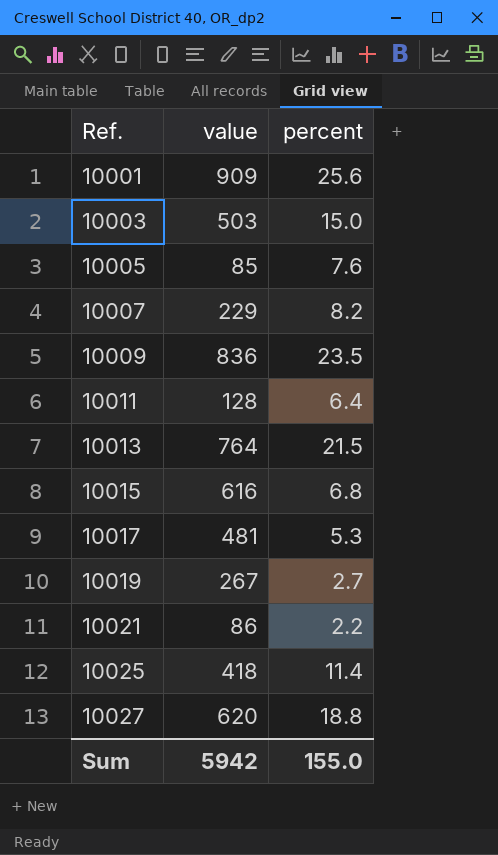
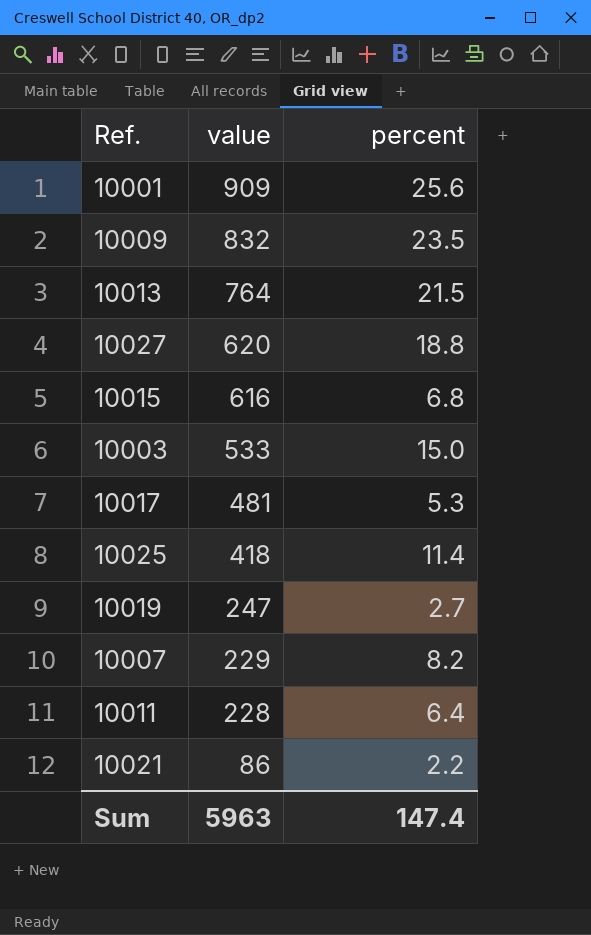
row order: Ref. ascending -> value descending
row 10005: 85 | 7.6 -> none
10009 | value: 836 -> 832
10003 | value: 503 -> 533
10019 | value: 267 -> 247
10011 | value: 128 -> 228
Sum | value: 5942 -> 5963
Sum | percent: 155.0 -> 147.4

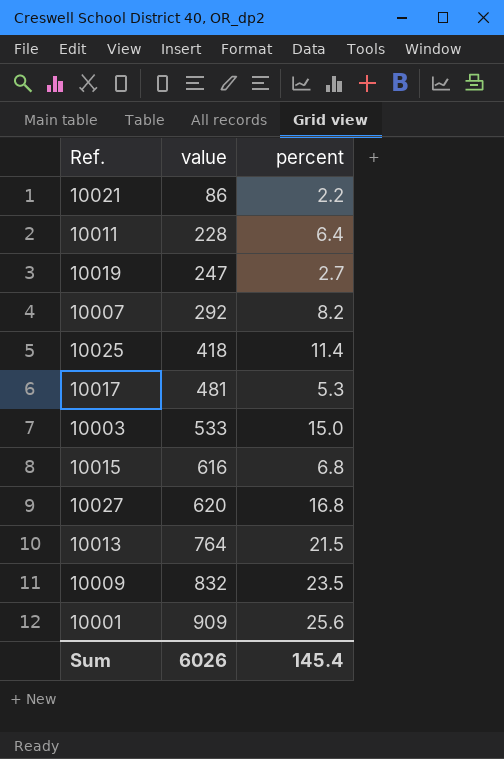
row order: value descending -> value ascending
10007 | value: 229 -> 292
10027 | percent: 18.8 -> 16.8
Sum | value: 5963 -> 6026
Sum | percent: 147.4 -> 145.4

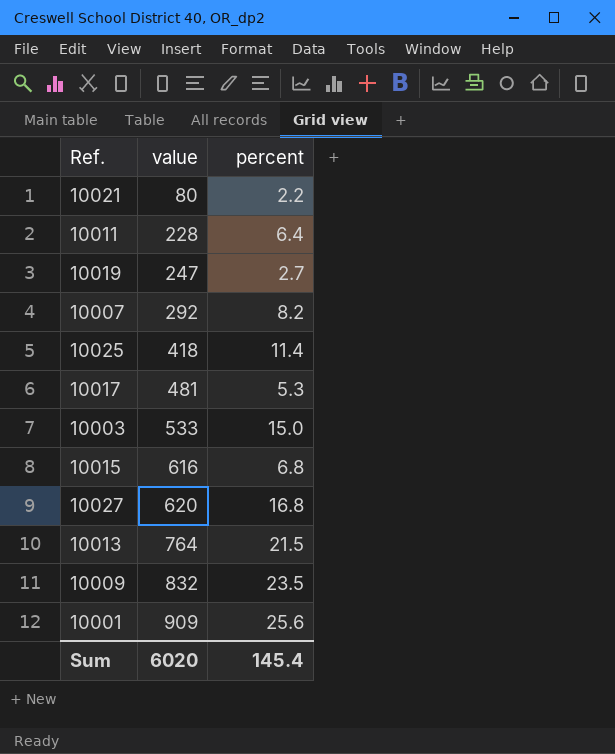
10021 | value: 86 -> 80
Sum | value: 6026 -> 6020

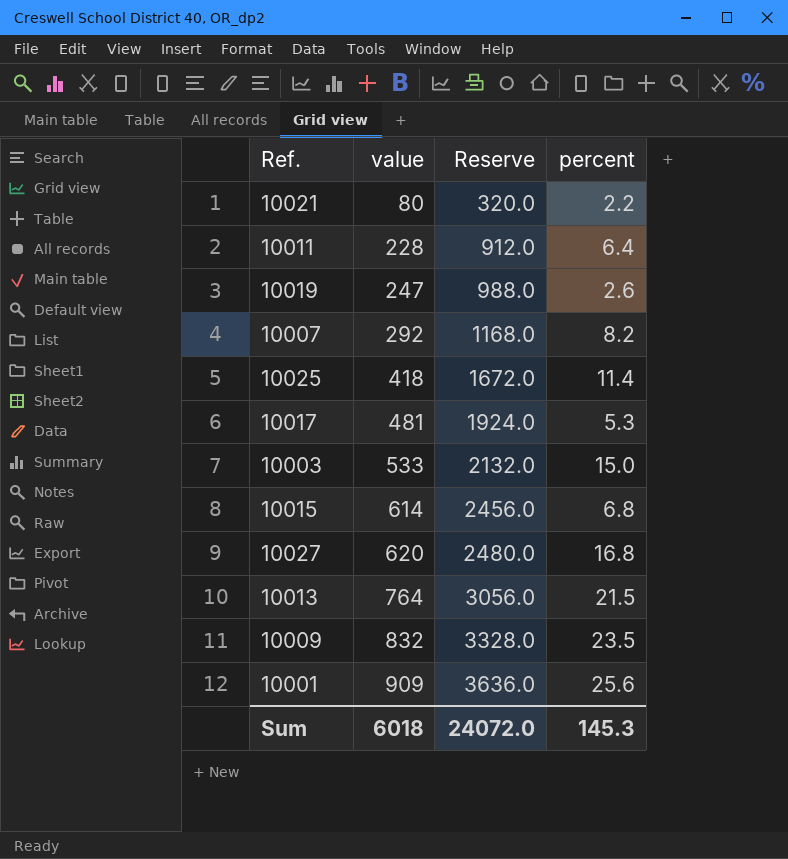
column Reserve | formula: none -> [value] * 4
10019 | percent: 2.7 -> 2.6
10015 | value: 616 -> 614
Sum | value: 6020 -> 6018
Sum | percent: 145.4 -> 145.3

